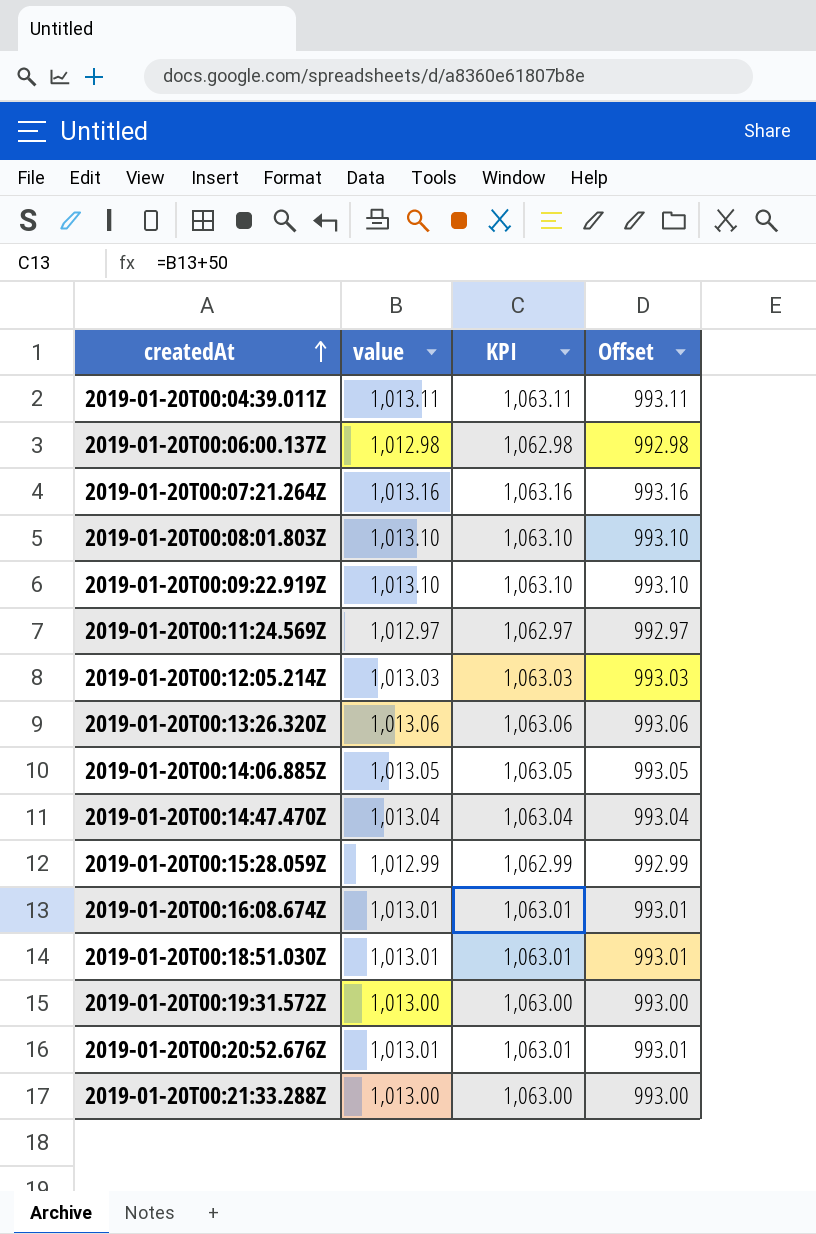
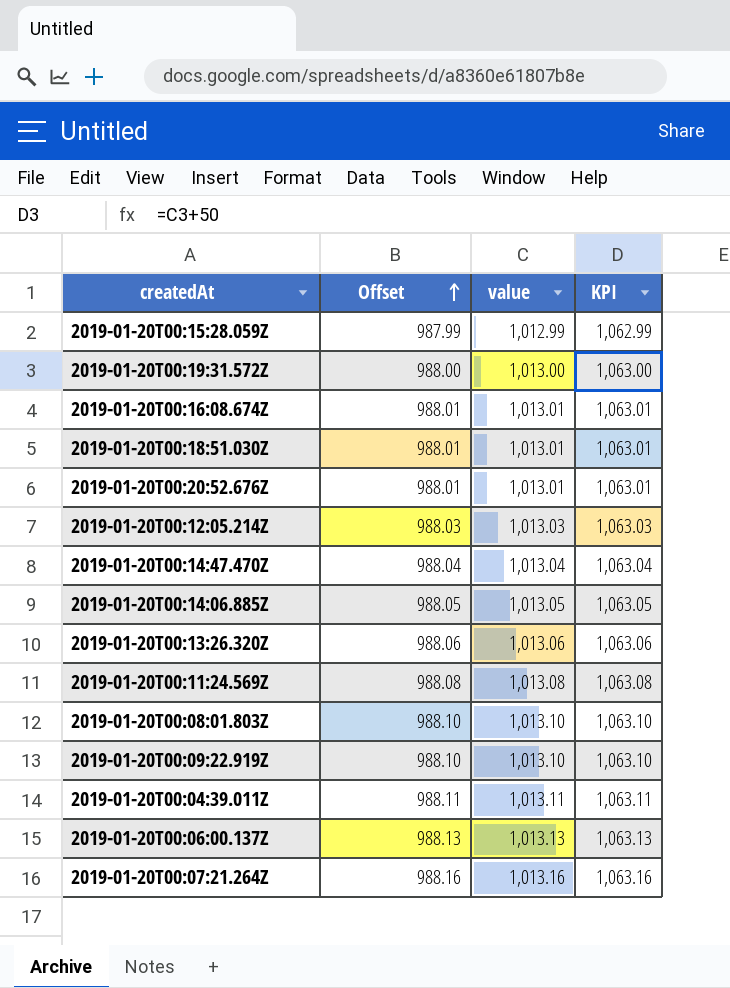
row order: createdAt ascending -> Offset ascending
column Offset | formula: [value] - 20 -> [value] - 25
column Offset | position: 4 -> 2
row 2019-01-20T00:21:33.288Z: 1,013.00 | 1,063.00 | 993.00 -> none
2019-01-20T00:11:24.569Z | value: 1,012.97 -> 1,013.08
2019-01-20T00:11:24.569Z | KPI: 1,062.97 -> 1,063.08
2019-01-20T00:06:00.137Z | value: 1,012.98 -> 1,013.13
2019-01-20T00:06:00.137Z | KPI: 1,062.98 -> 1,063.13

